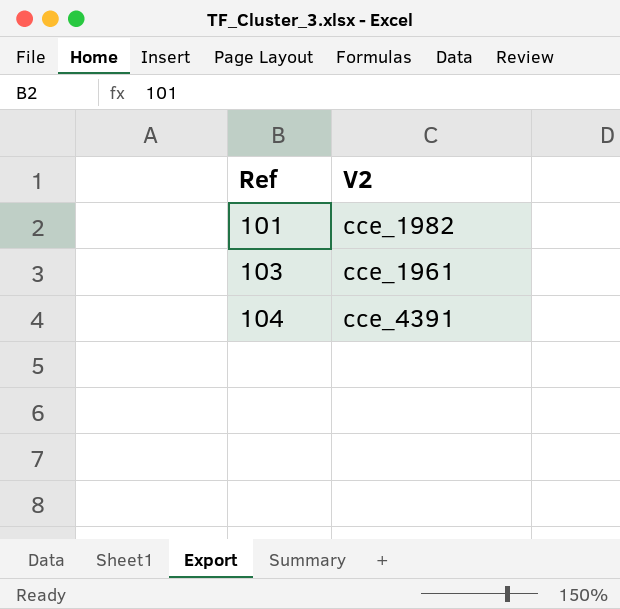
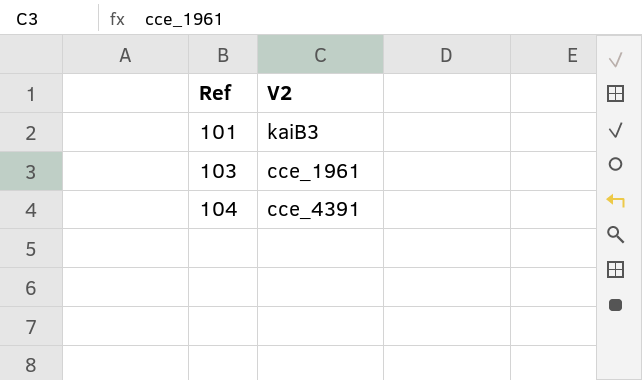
101 | V2: cce_1982 -> kaiB3

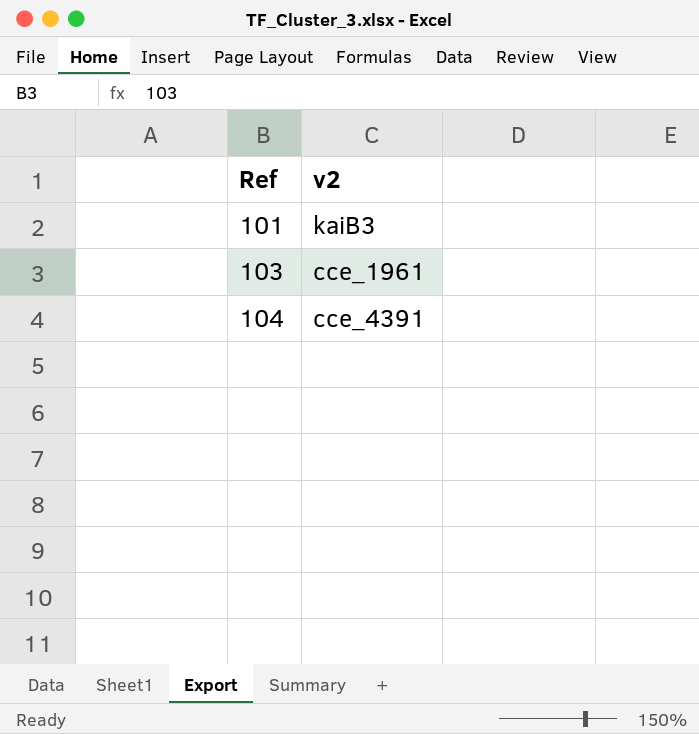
column name: V2 -> v2

